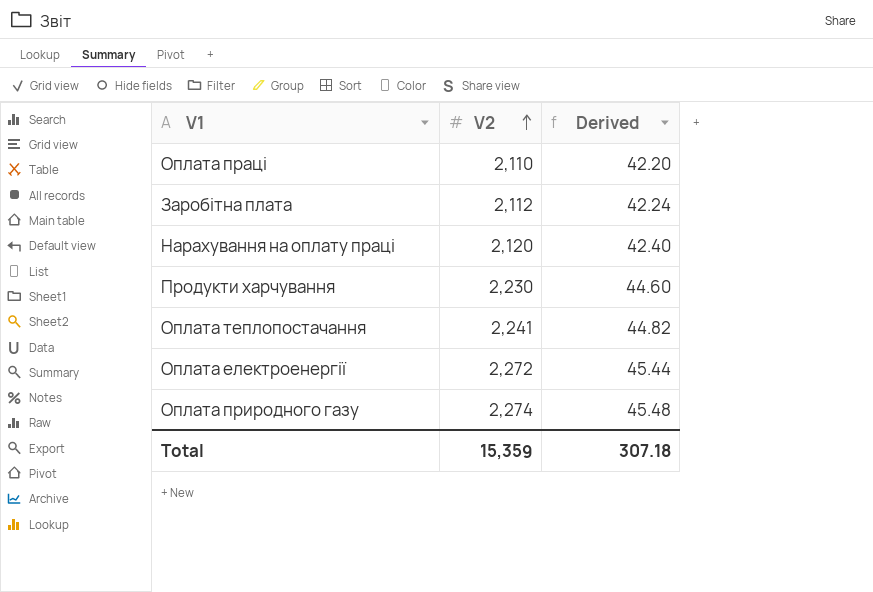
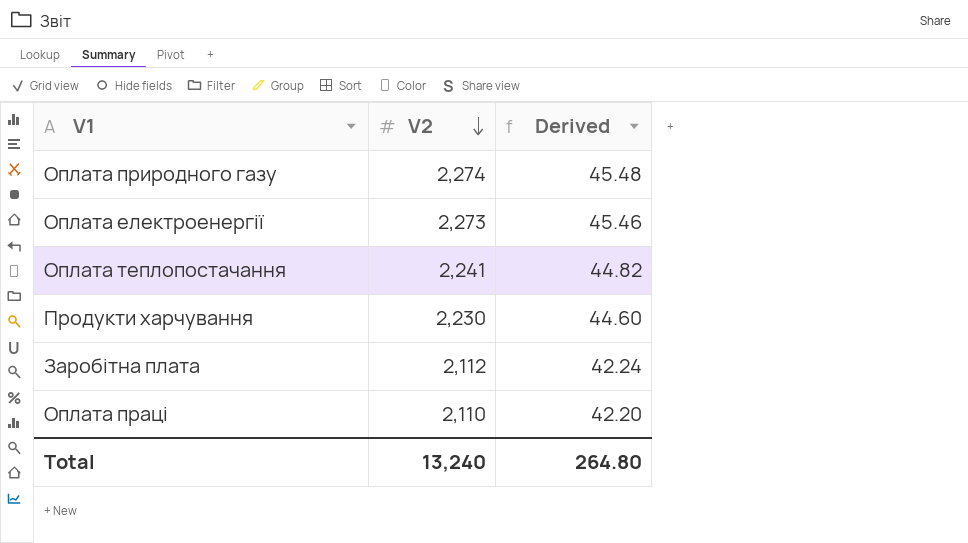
row order: V2 ascending -> V2 descending
row Нарахування на оплату праці: 2,120 | 42.40 -> none
Оплата електроенергії | V2: 2,272 -> 2,273
Оплата електроенергії | Derived: 45.44 -> 45.46
Total | V2: 15,359 -> 13,240
Total | Derived: 307.18 -> 264.80

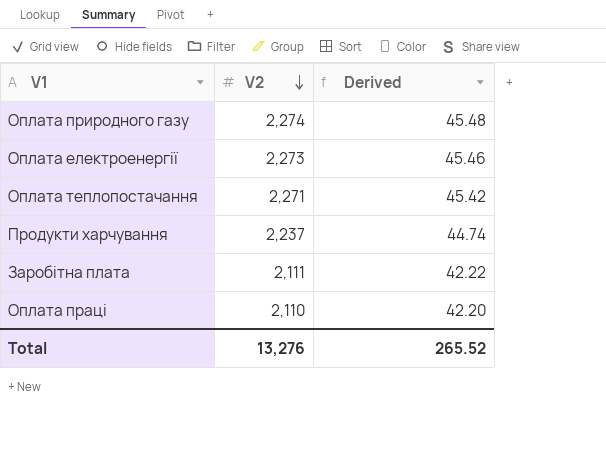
Оплата теплопостачання | V2: 2,241 -> 2,271
Оплата теплопостачання | Derived: 44.82 -> 45.42
Продукти харчування | V2: 2,230 -> 2,237
Продукти харчування | Derived: 44.60 -> 44.74
Заробітна плата | V2: 2,112 -> 2,111
Заробітна плата | Derived: 42.24 -> 42.22
Total | V2: 13,240 -> 13,276
Total | Derived: 264.80 -> 265.52

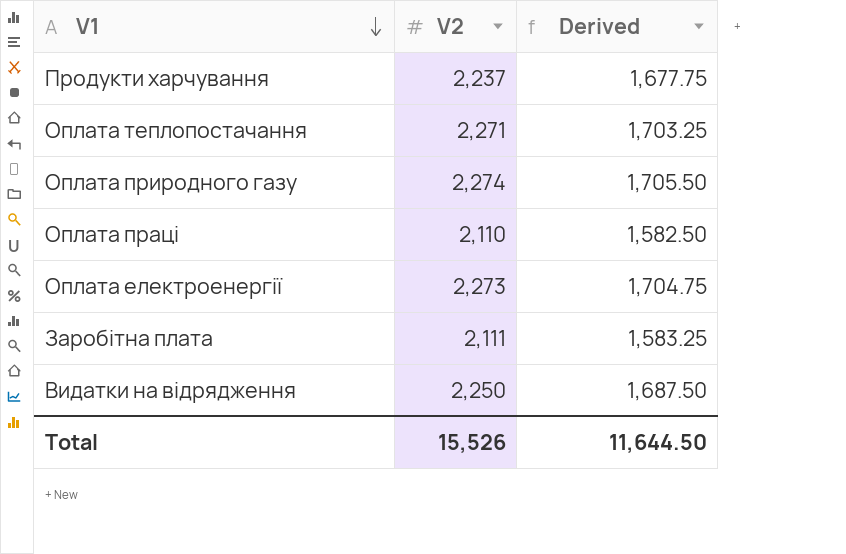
row order: V2 descending -> V1 descending
column Derived | formula: [V2] * 0.02 -> [V2] * 0.75
row Видатки на відрядження: none -> 2,250 | 1,687.50
Total | V2: 13,276 -> 15,526
Total | Derived: 265.52 -> 11,644.50

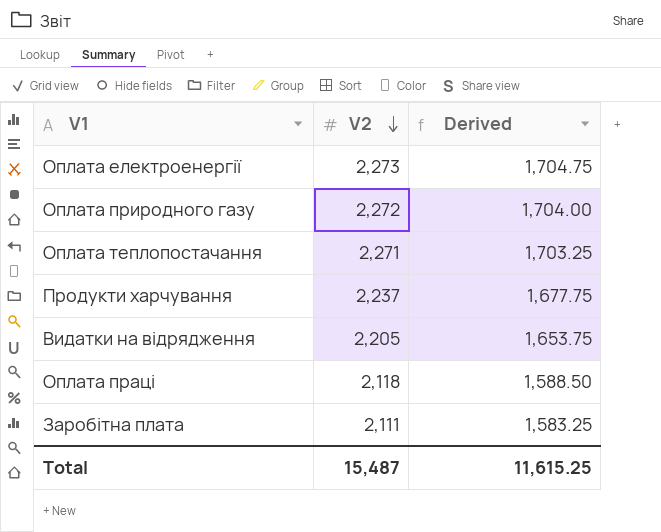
row order: V1 descending -> V2 descending
Оплата природного газу | V2: 2,274 -> 2,272
Оплата природного газу | Derived: 1,705.50 -> 1,704.00
Видатки на відрядження | V2: 2,250 -> 2,205
Видатки на відрядження | Derived: 1,687.50 -> 1,653.75
Оплата праці | V2: 2,110 -> 2,118
Оплата праці | Derived: 1,582.50 -> 1,588.50
Total | V2: 15,526 -> 15,487
Total | Derived: 11,644.50 -> 11,615.25

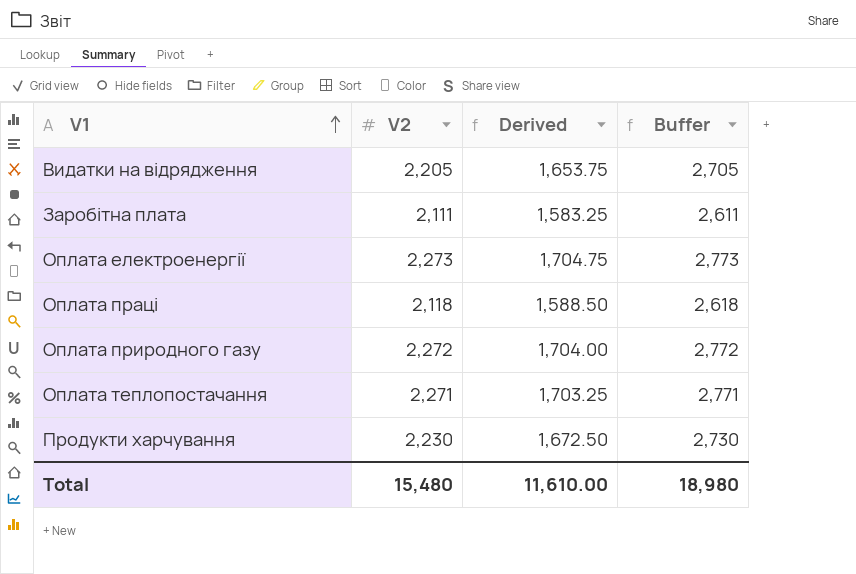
row order: V2 descending -> V1 ascending
column Buffer | formula: none -> [V2] + 500
Продукти харчування | V2: 2,237 -> 2,230
Продукти харчування | Derived: 1,677.75 -> 1,672.50
Total | V2: 15,487 -> 15,480
Total | Derived: 11,615.25 -> 11,610.00

